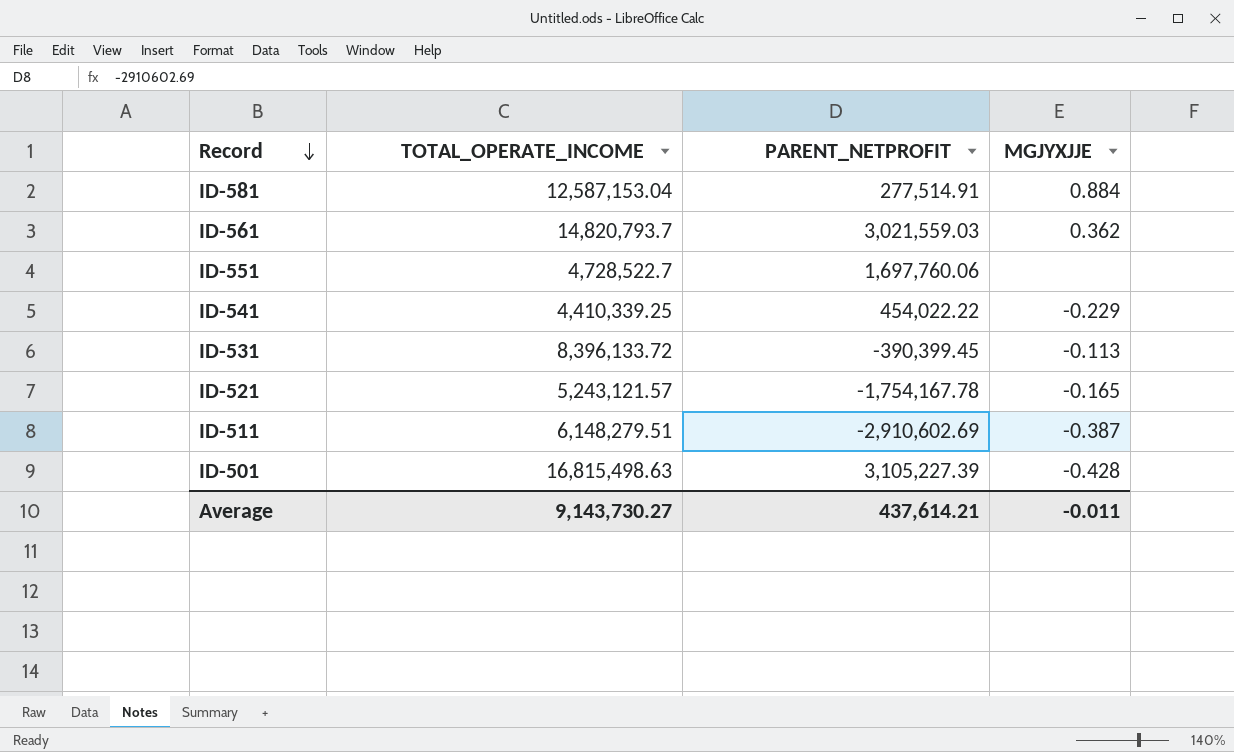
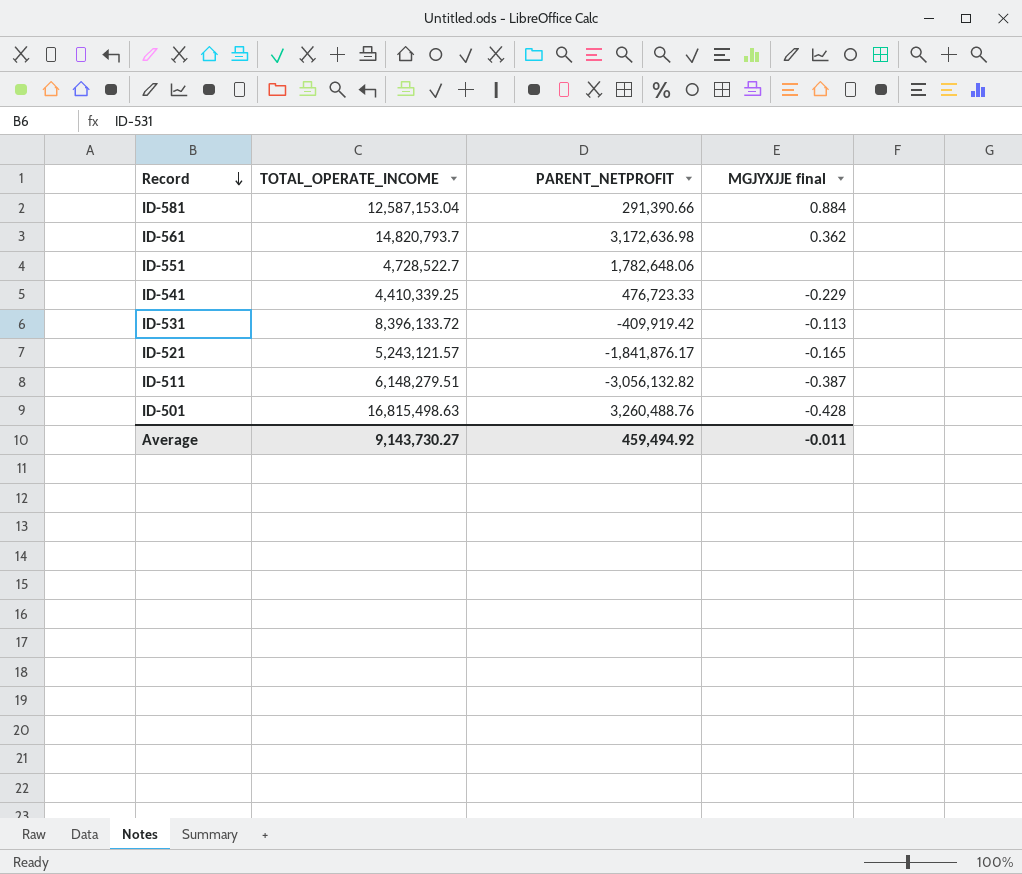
column name: MGJYXJJE -> MGJYXJJE final
ID-581 | PARENT_NETPROFIT: 277,514.91 -> 291,390.66
ID-561 | PARENT_NETPROFIT: 3,021,559.03 -> 3,172,636.98
ID-551 | PARENT_NETPROFIT: 1,697,760.06 -> 1,782,648.06
ID-541 | PARENT_NETPROFIT: 454,022.22 -> 476,723.33
ID-531 | PARENT_NETPROFIT: -390,399.45 -> -409,919.42
ID-521 | PARENT_NETPROFIT: -1,754,167.78 -> -1,841,876.17
ID-511 | PARENT_NETPROFIT: -2,910,602.69 -> -3,056,132.82
ID-501 | PARENT_NETPROFIT: 3,105,227.39 -> 3,260,488.76
Average | PARENT_NETPROFIT: 437,614.21 -> 459,494.92

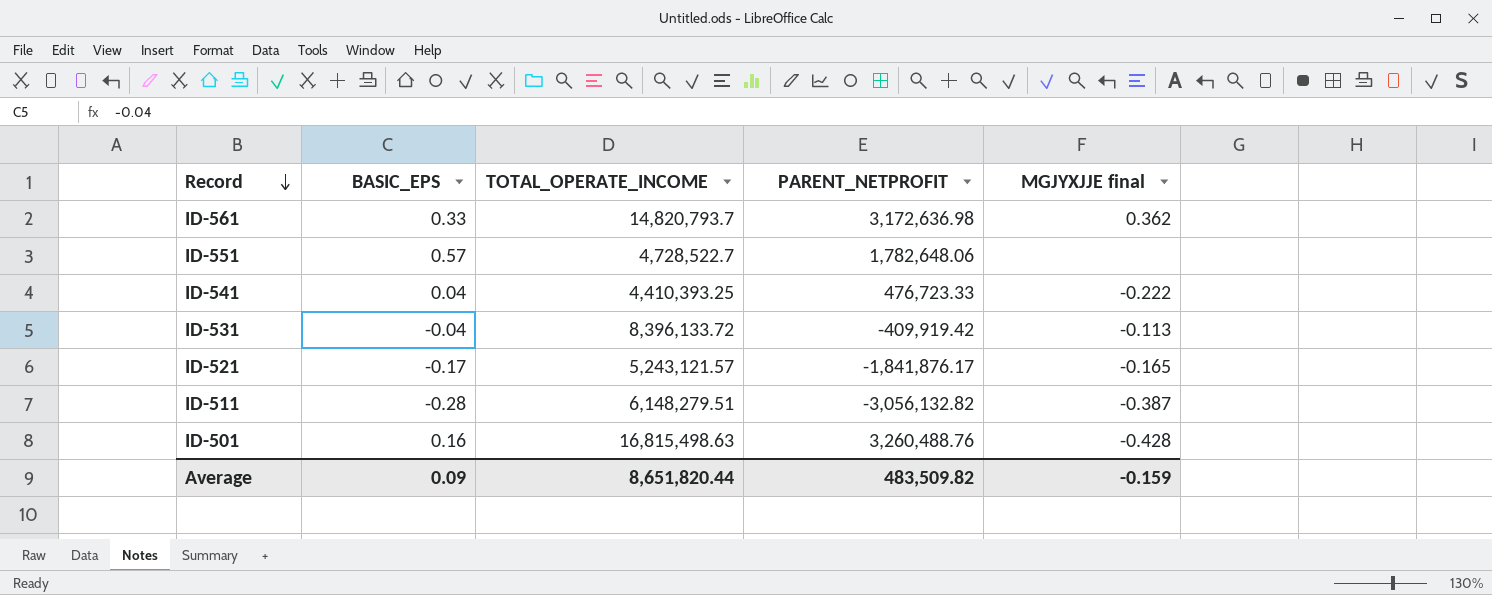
column BASIC_EPS | position: none -> 2
row ID-581: 12,587,153.04 | 291,390.66 | 0.884 -> none
ID-541 | TOTAL_OPERATE_INCOME: 4,410,339.25 -> 4,410,393.25
ID-541 | MGJYXJJE final: -0.229 -> -0.222
Average | TOTAL_OPERATE_INCOME: 9,143,730.27 -> 8,651,820.44
Average | PARENT_NETPROFIT: 459,494.92 -> 483,509.82
Average | MGJYXJJE final: -0.011 -> -0.159

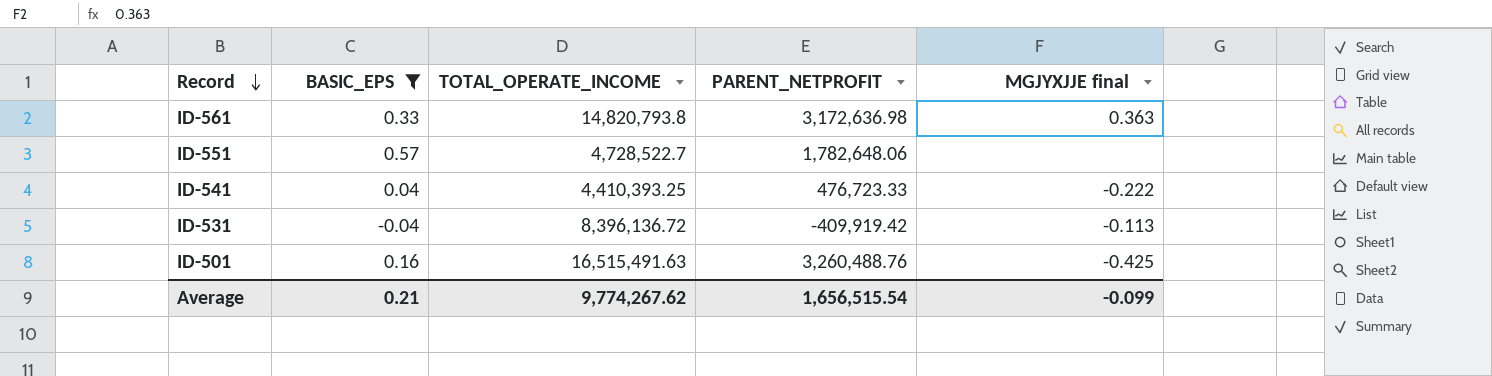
filter: none -> BASIC_EPS >= -0.04
ID-561 | TOTAL_OPERATE_INCOME: 14,820,793.7 -> 14,820,793.8
ID-561 | MGJYXJJE final: 0.362 -> 0.363
ID-531 | TOTAL_OPERATE_INCOME: 8,396,133.72 -> 8,396,136.72
ID-501 | TOTAL_OPERATE_INCOME: 16,815,498.63 -> 16,515,491.63
ID-501 | MGJYXJJE final: -0.428 -> -0.425
Average | BASIC_EPS: 0.09 -> 0.21
Average | TOTAL_OPERATE_INCOME: 8,651,820.44 -> 9,774,267.62
Average | PARENT_NETPROFIT: 483,509.82 -> 1,656,515.54
Average | MGJYXJJE final: -0.159 -> -0.099

